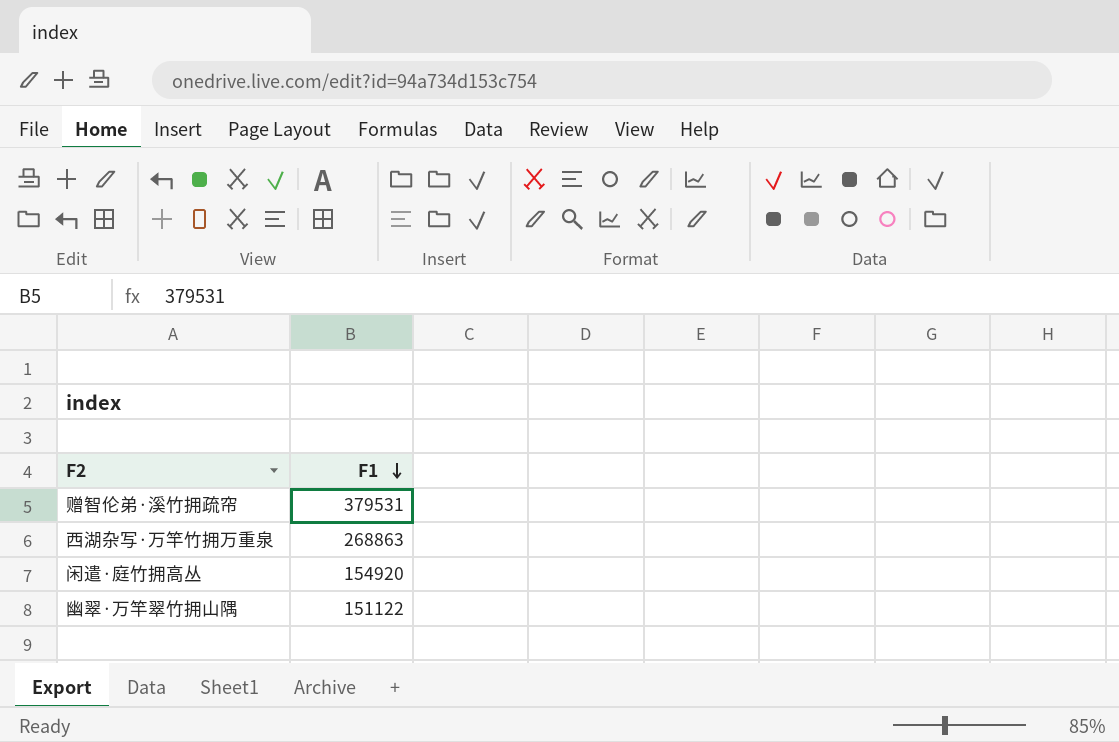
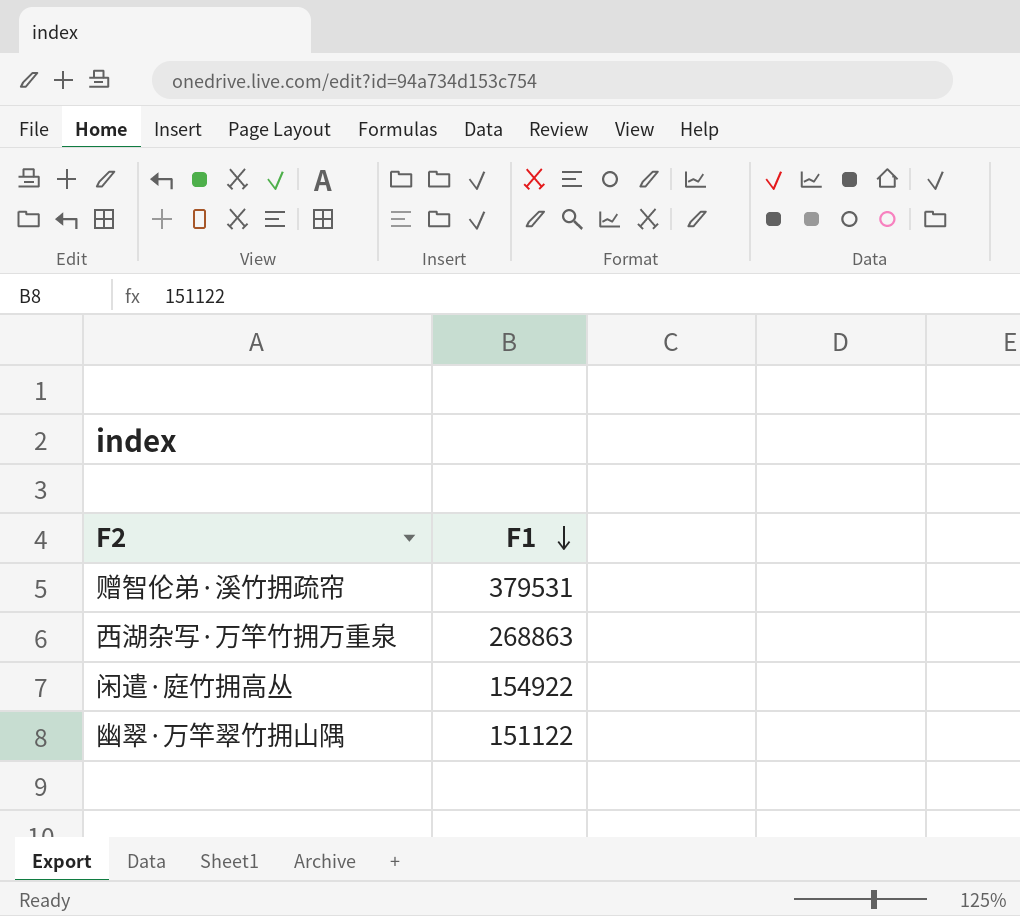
闲遣·庭竹拥高丛 | F1: 154920 -> 154922

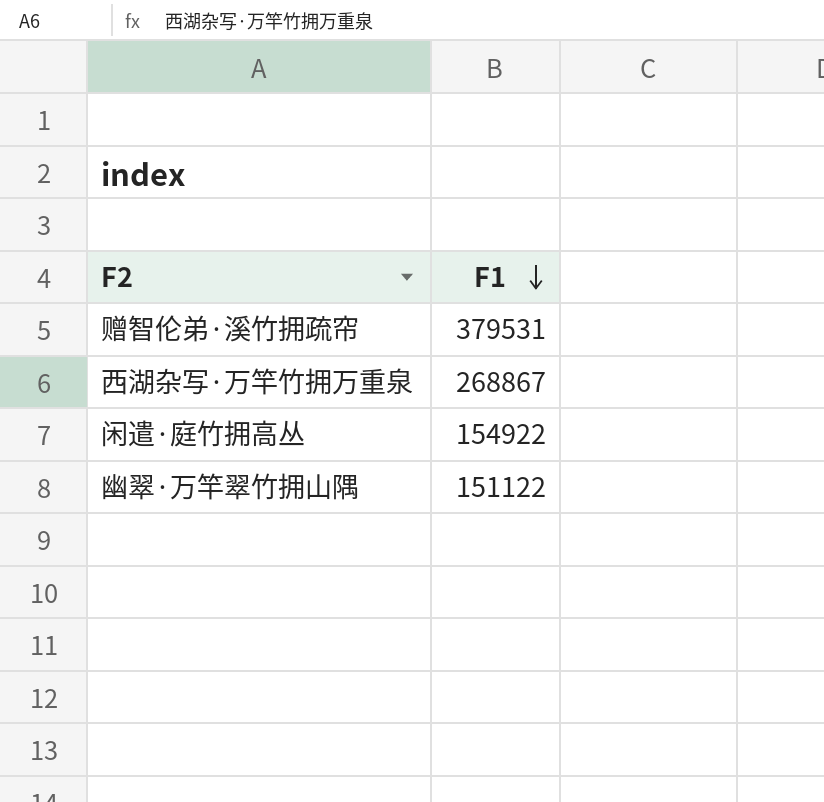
西湖杂写·万竿竹拥万重泉 | F1: 268863 -> 268867

